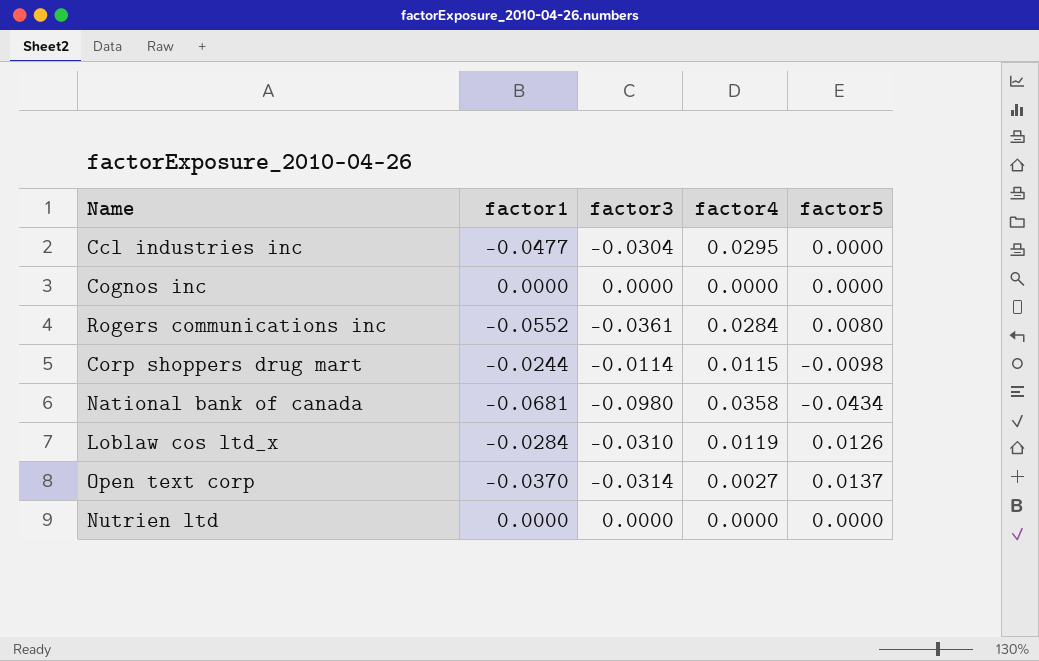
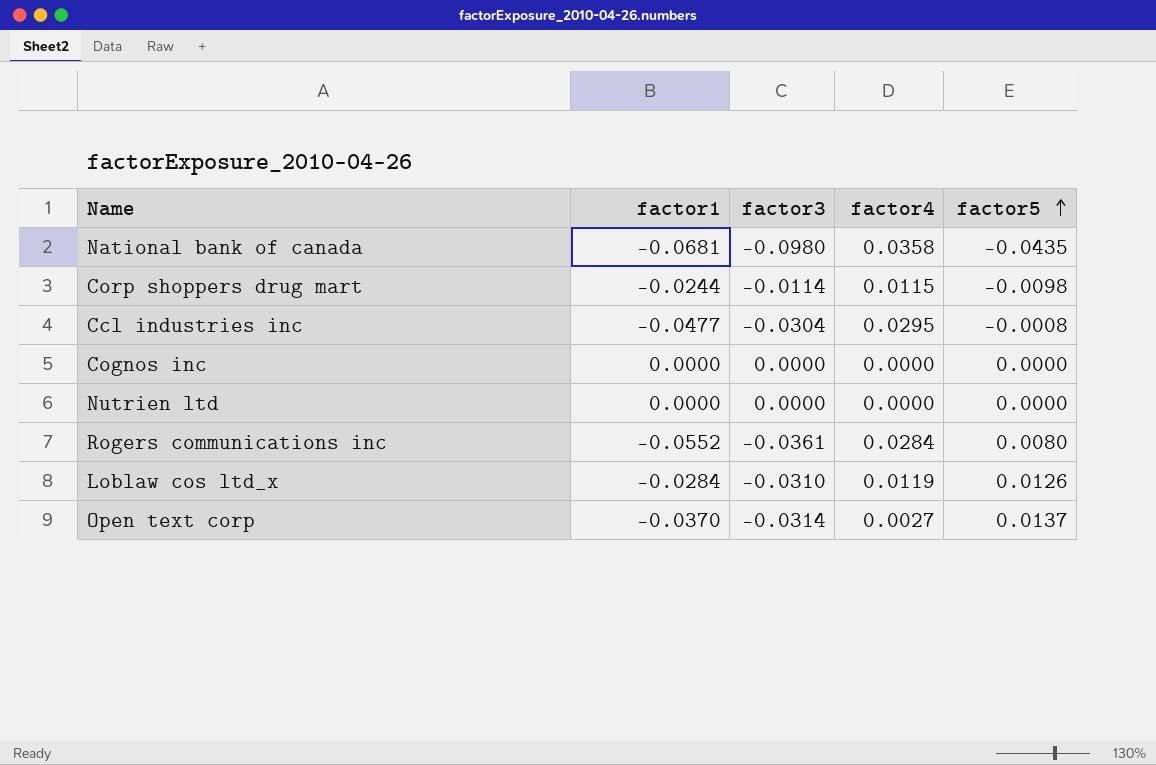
row order: none -> factor5 ascending
National bank of canada | factor5: -0.0434 -> -0.0435
Ccl industries inc | factor5: 0.0000 -> -0.0008

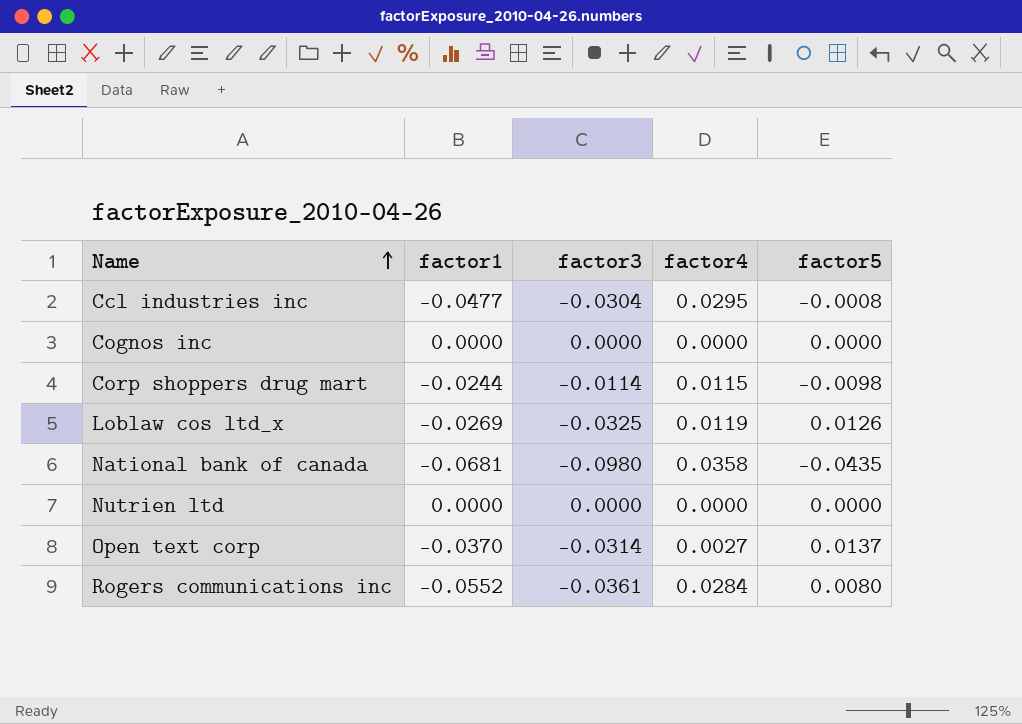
row order: factor5 ascending -> Name ascending
Loblaw cos ltd_x | factor1: -0.0284 -> -0.0269
Loblaw cos ltd_x | factor3: -0.0310 -> -0.0325

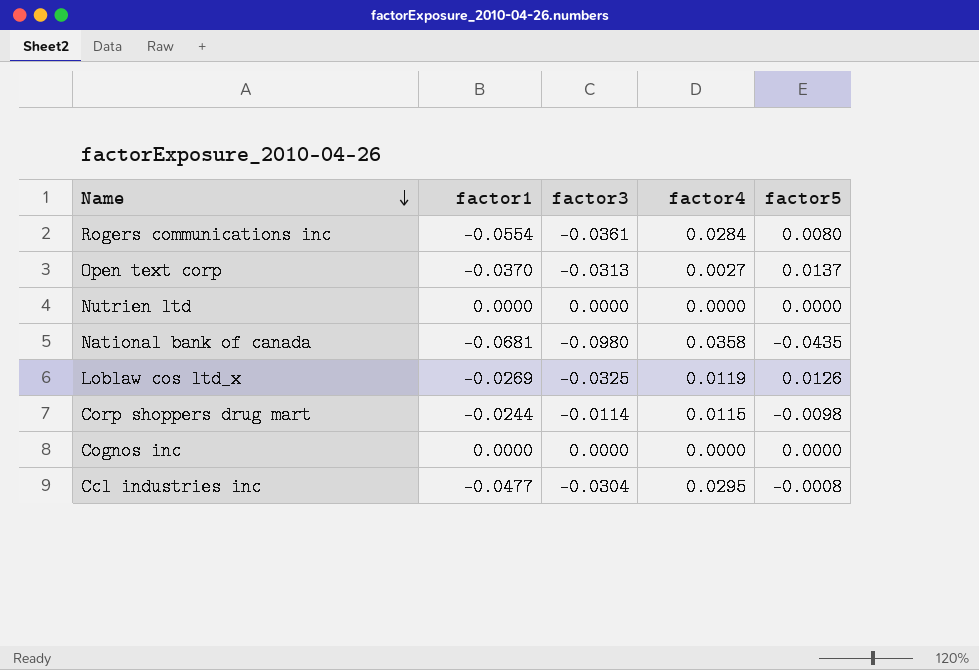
row order: Name ascending -> Name descending
Rogers communications inc | factor1: -0.0552 -> -0.0554
Open text corp | factor3: -0.0314 -> -0.0313

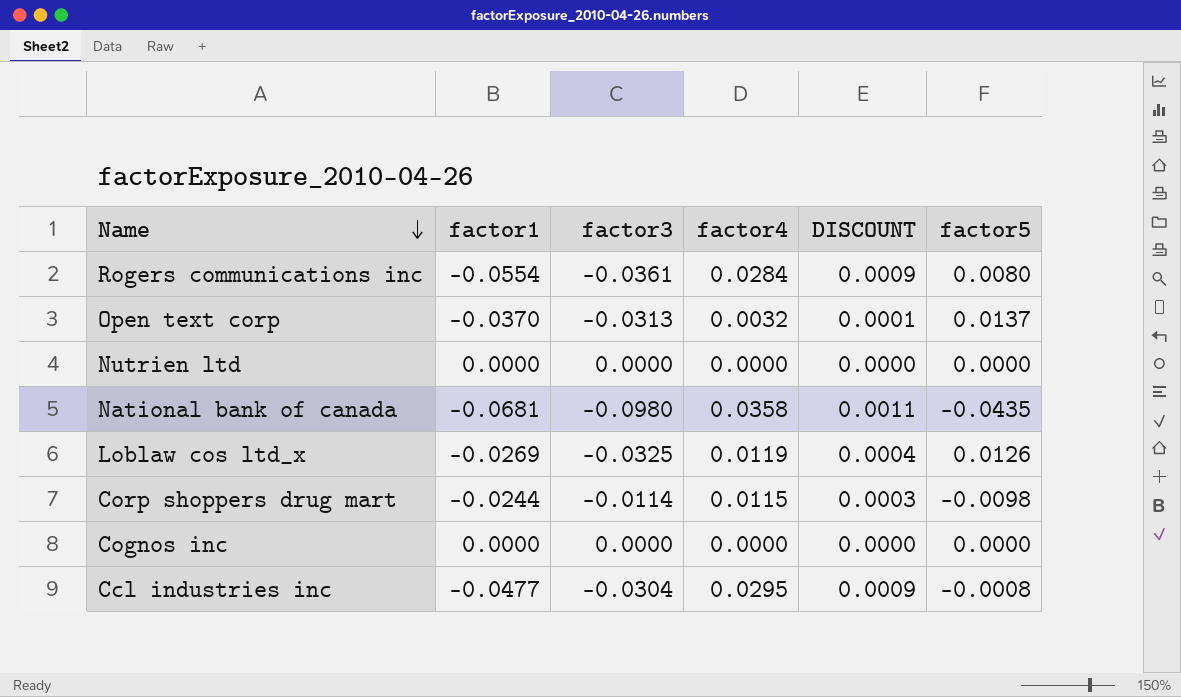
column DISCOUNT | formula: none -> [factor4] * 0.03
Open text corp | factor4: 0.0027 -> 0.0032

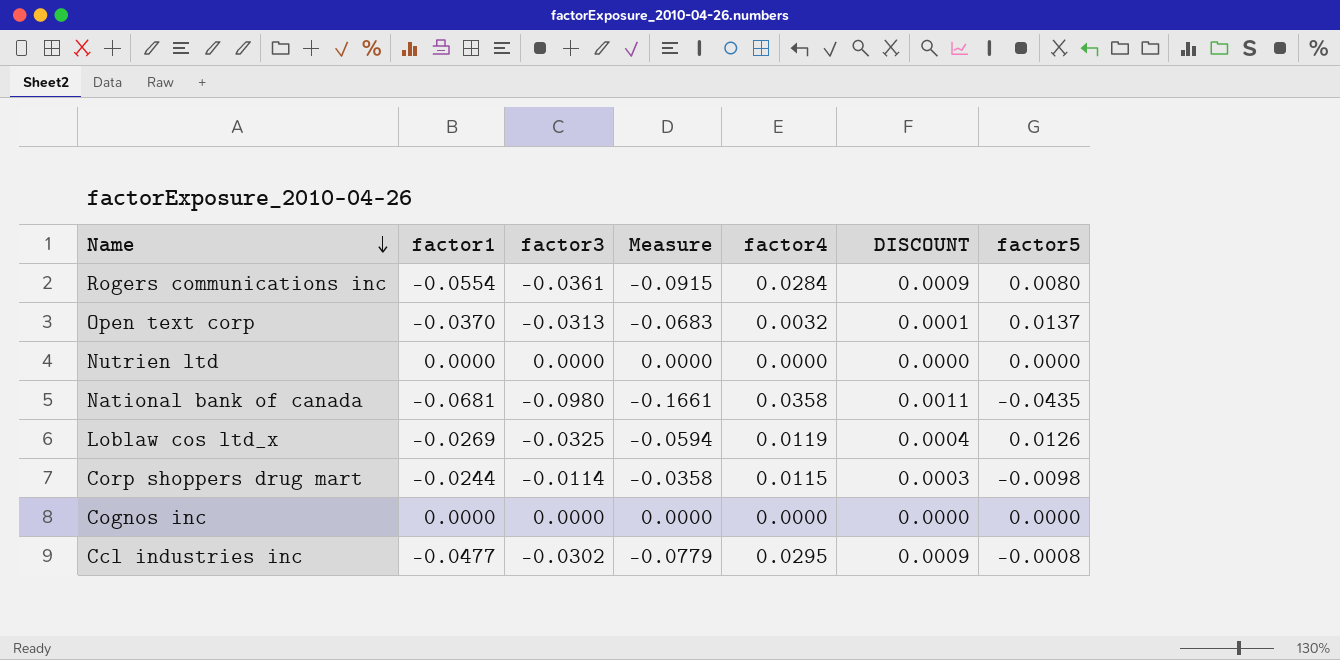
column Measure | formula: none -> [factor1] + [factor3]
Ccl industries inc | factor3: -0.0304 -> -0.0302

